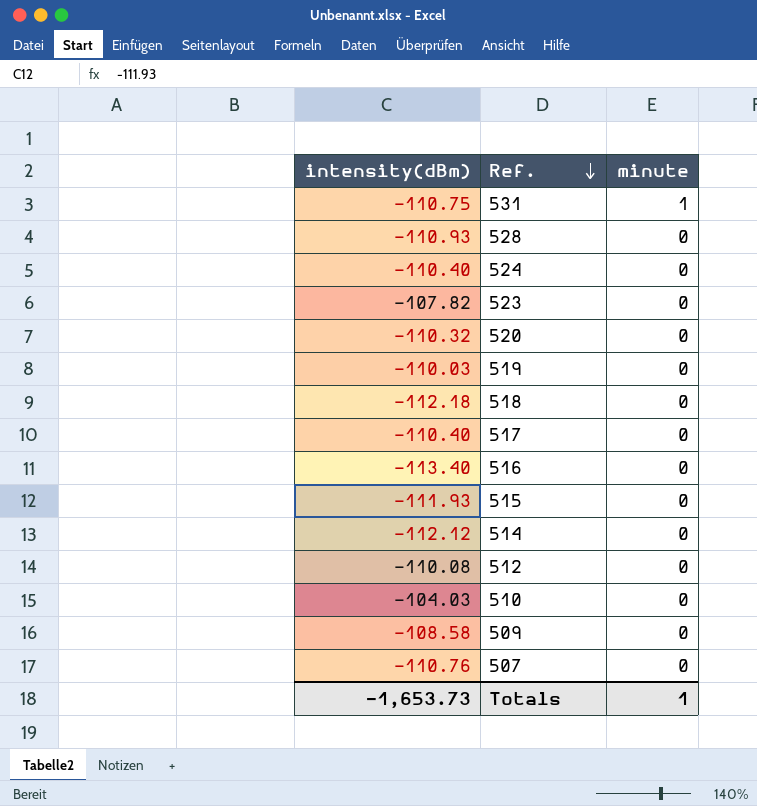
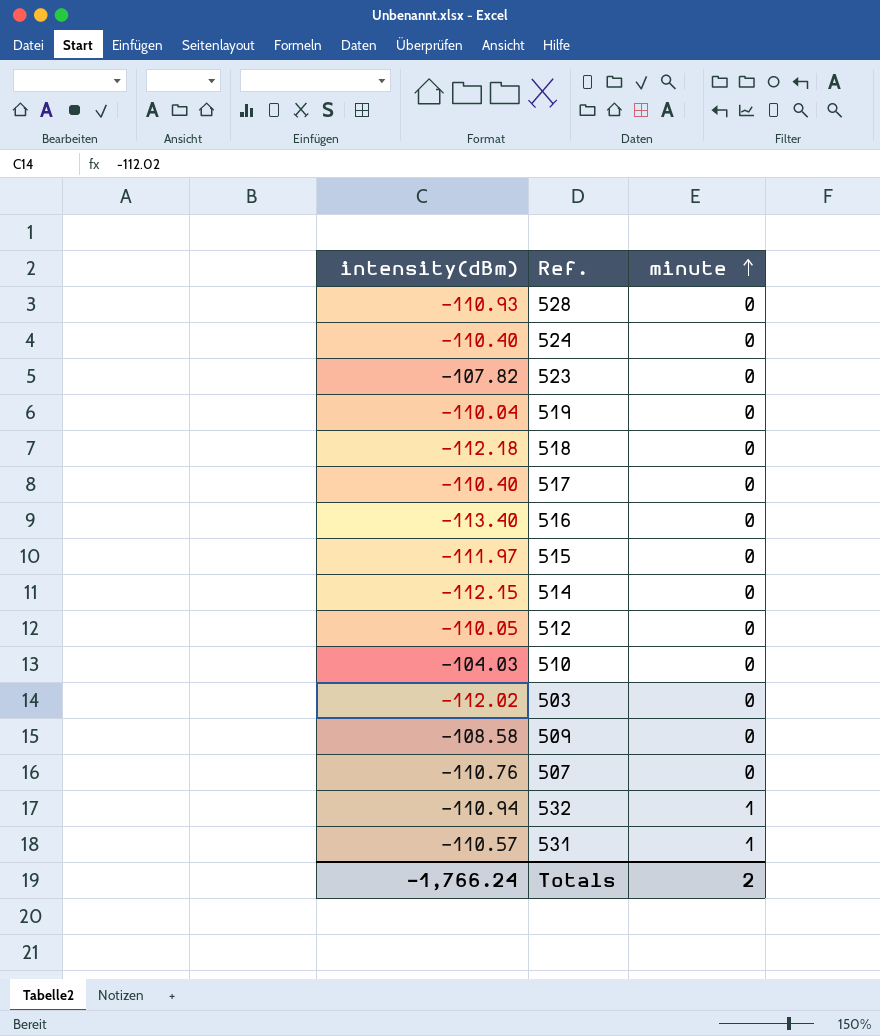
row order: Ref. descending -> minute ascending
row 520: -110.32 | 0 -> none
519 | intensity(dBm): -110.03 -> -110.04
515 | intensity(dBm): -111.93 -> -111.97
514 | intensity(dBm): -112.12 -> -112.15
512 | intensity(dBm): -110.08 -> -110.05
row 503: none -> -112.02 | 0
row 532: none -> -110.94 | 1
531 | intensity(dBm): -110.75 -> -110.57
Totals | intensity(dBm): -1,653.73 -> -1,766.24
Totals | minute: 1 -> 2

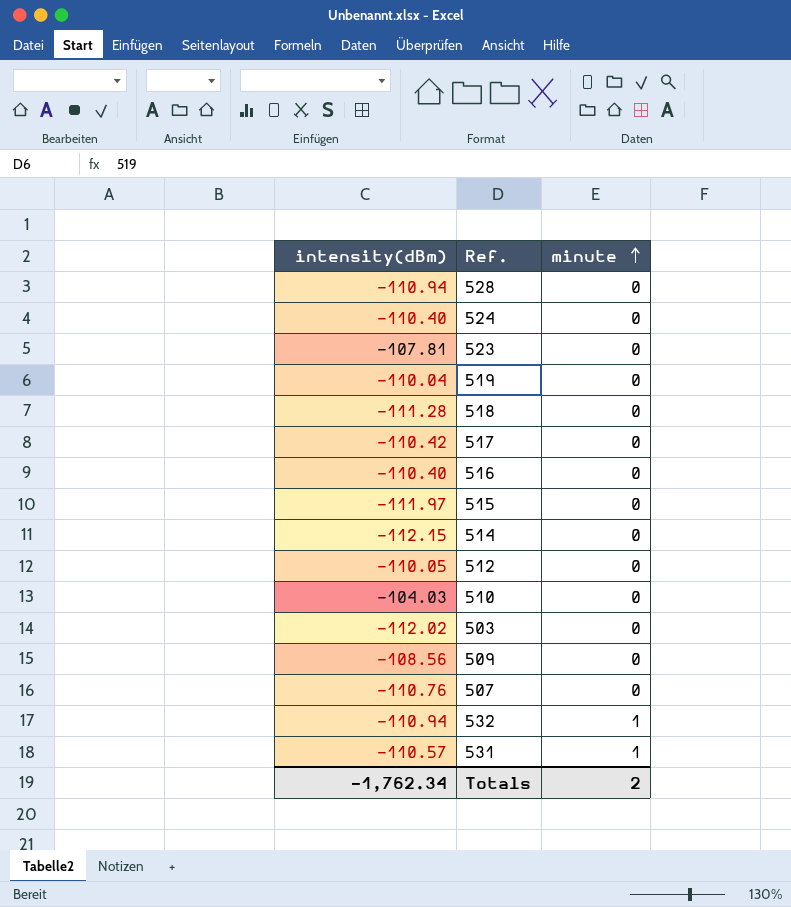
528 | intensity(dBm): -110.93 -> -110.94
523 | intensity(dBm): -107.82 -> -107.81
518 | intensity(dBm): -112.18 -> -111.28
517 | intensity(dBm): -110.40 -> -110.42
516 | intensity(dBm): -113.40 -> -110.40
509 | intensity(dBm): -108.58 -> -108.56
Totals | intensity(dBm): -1,766.24 -> -1,762.34

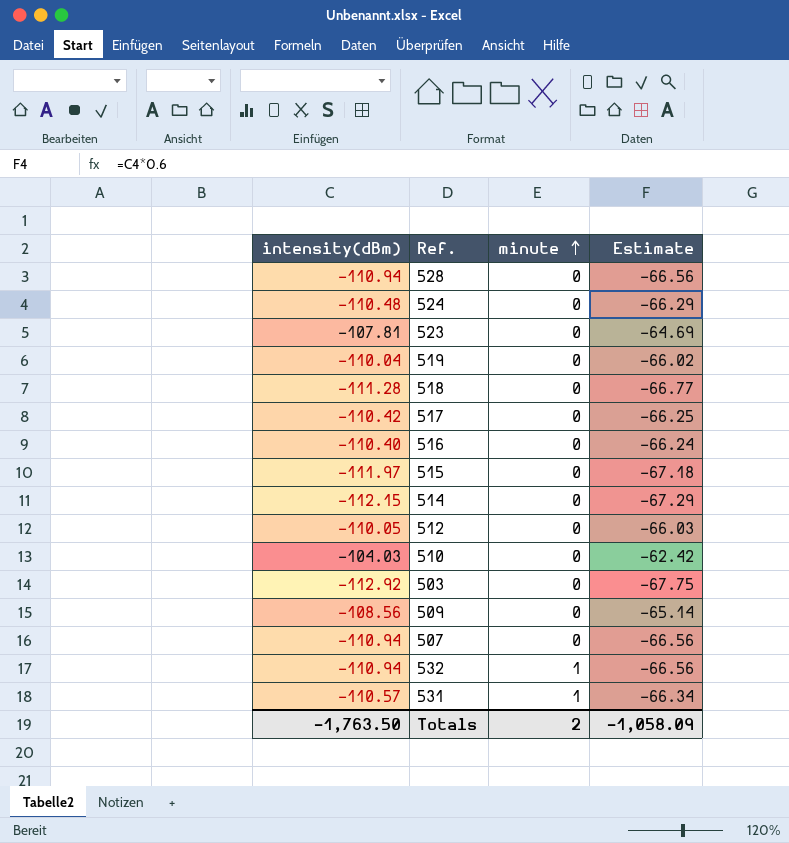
column Estimate | formula: none -> [intensity(dBm)] * 0.6
524 | intensity(dBm): -110.40 -> -110.48
503 | intensity(dBm): -112.02 -> -112.92
507 | intensity(dBm): -110.76 -> -110.94
Totals | intensity(dBm): -1,762.34 -> -1,763.50

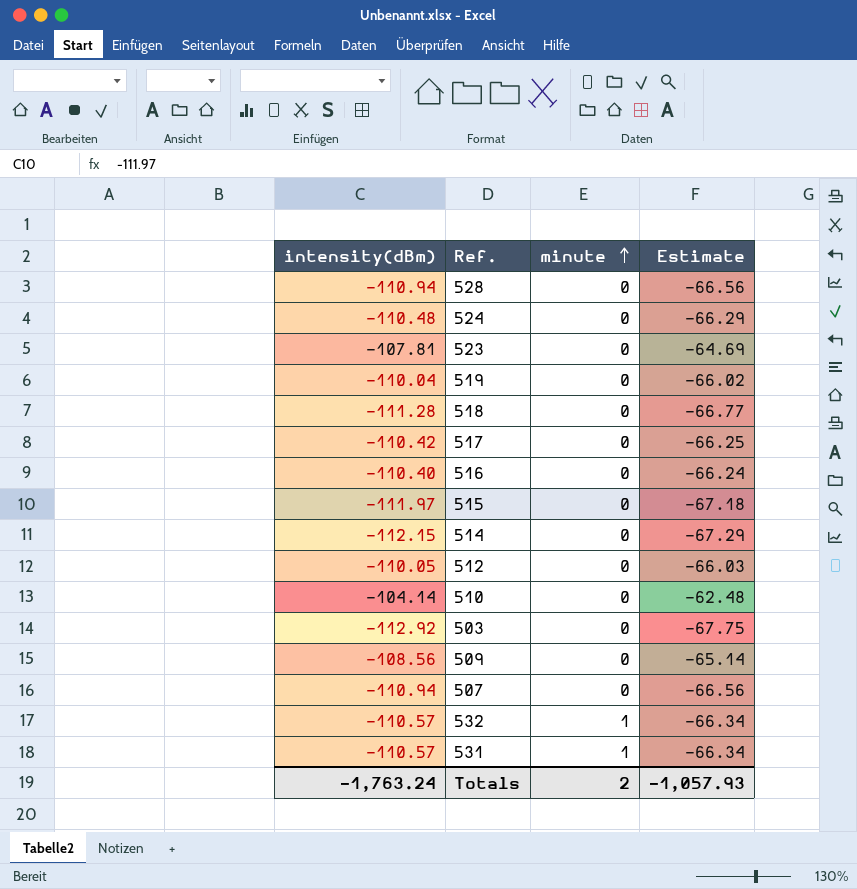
510 | intensity(dBm): -104.03 -> -104.14
510 | Estimate: -62.42 -> -62.48
532 | intensity(dBm): -110.94 -> -110.57
532 | Estimate: -66.56 -> -66.34
Totals | intensity(dBm): -1,763.50 -> -1,763.24
Totals | Estimate: -1,058.09 -> -1,057.93

